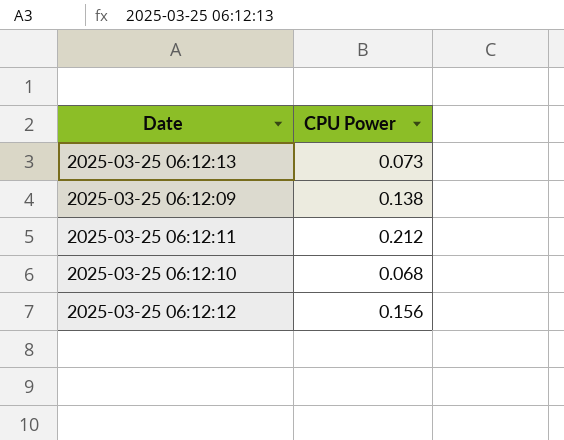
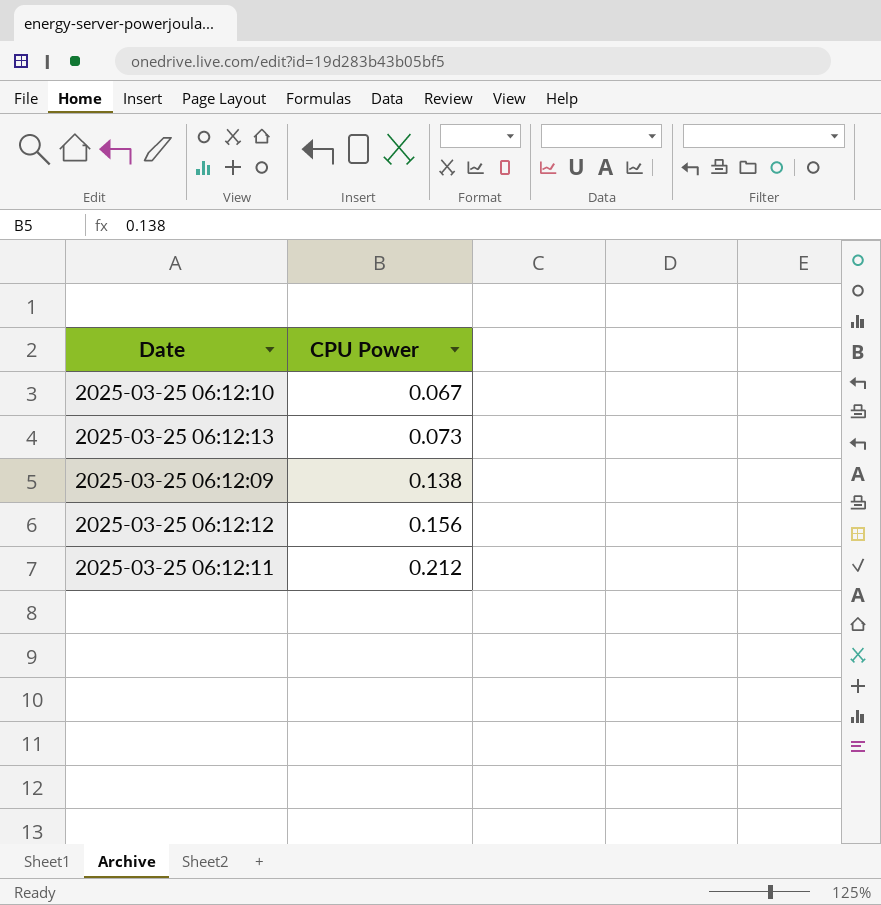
row order: none -> CPU Power ascending
2025-03-25 06:12:10 | CPU Power: 0.068 -> 0.067

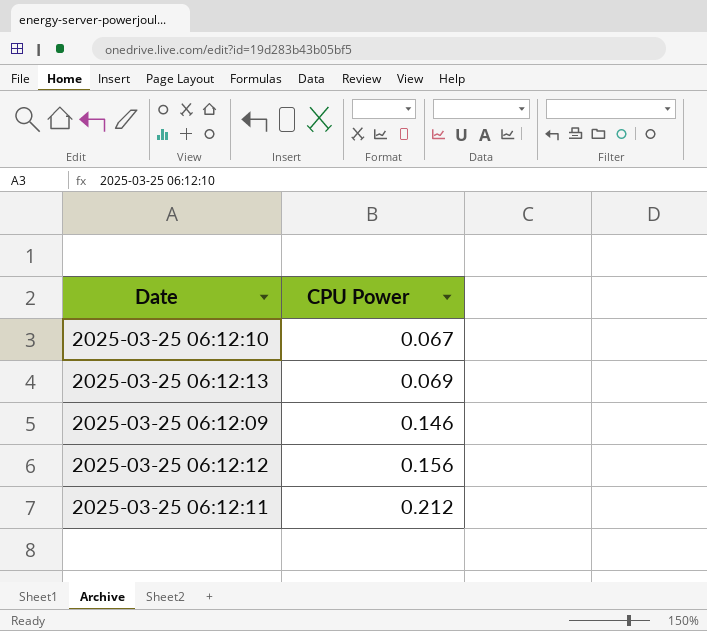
2025-03-25 06:12:13 | CPU Power: 0.073 -> 0.069
2025-03-25 06:12:09 | CPU Power: 0.138 -> 0.146

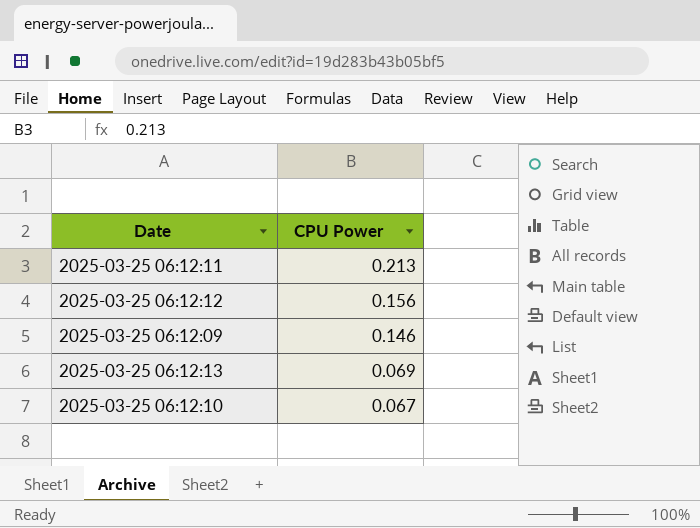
row order: CPU Power ascending -> CPU Power descending
2025-03-25 06:12:11 | CPU Power: 0.212 -> 0.213

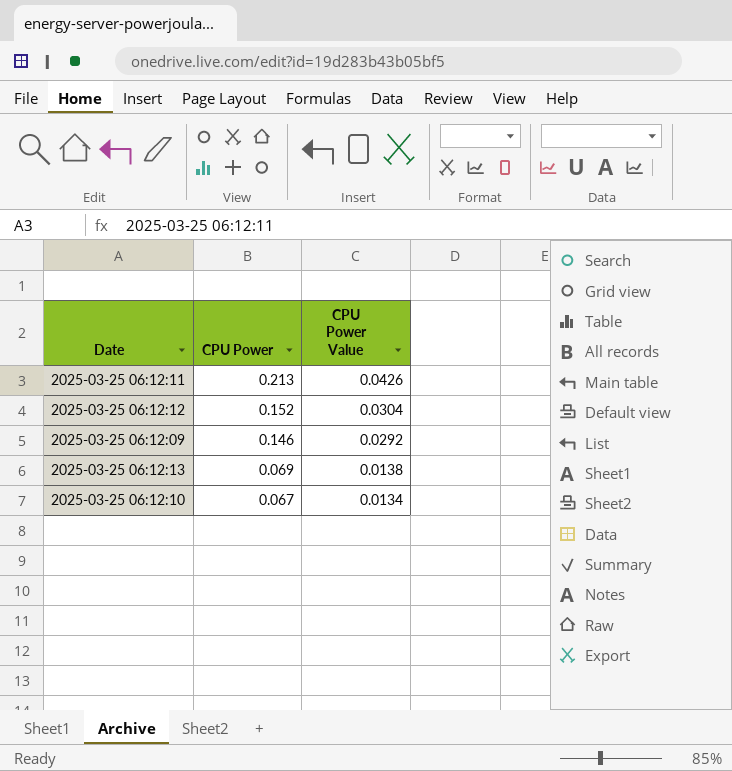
column CPU Power Value | formula: none -> [CPU Power] * 0.2
2025-03-25 06:12:12 | CPU Power: 0.156 -> 0.152

